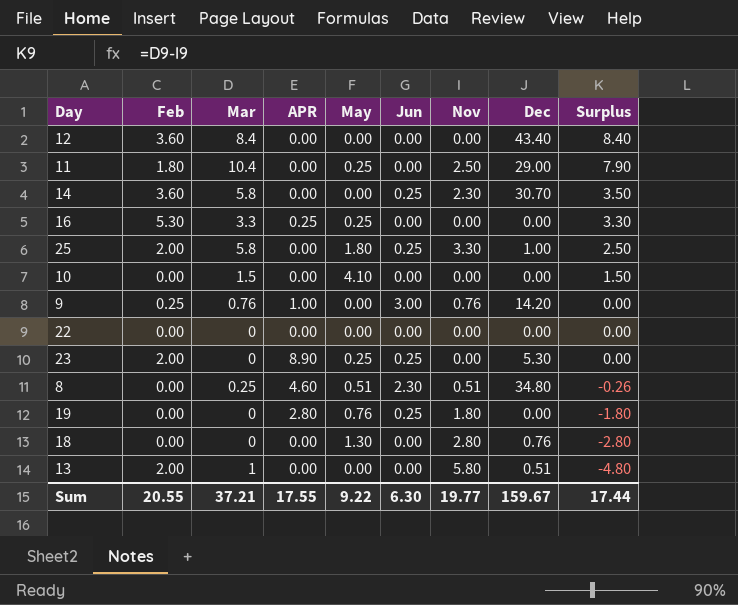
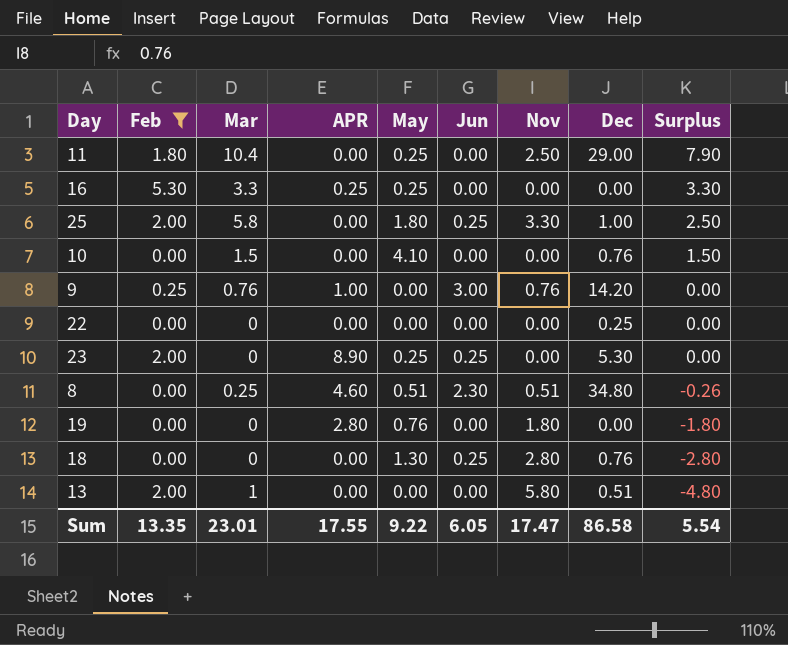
filter: none -> Feb != 3.60
10 | Dec: 0.00 -> 0.76
22 | Dec: 0.00 -> 0.25
19 | Jun: 0.25 -> 0.00
18 | Jun: 0.00 -> 0.25
Sum | Feb: 20.55 -> 13.35
Sum | Mar: 37.21 -> 23.01
Sum | Jun: 6.30 -> 6.05
Sum | Nov: 19.77 -> 17.47
Sum | Dec: 159.67 -> 86.58
Sum | Surplus: 17.44 -> 5.54

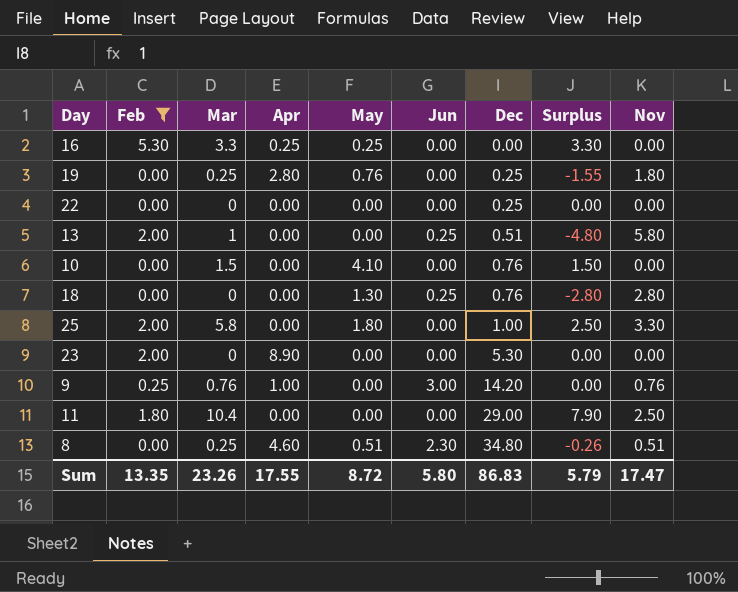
row order: Surplus descending -> Dec ascending
column name: APR -> Apr
column Nov | position: 7 -> 9
19 | Mar: 0 -> 0.25
19 | Dec: 0.00 -> 0.25
19 | Surplus: -1.80 -> -1.55
13 | Jun: 0.00 -> 0.25
25 | Jun: 0.25 -> 0.00
23 | May: 0.25 -> 0.00
23 | Jun: 0.25 -> 0.00
11 | May: 0.25 -> 0.00
Sum | Mar: 23.01 -> 23.26
Sum | May: 9.22 -> 8.72
Sum | Jun: 6.05 -> 5.80
Sum | Dec: 86.58 -> 86.83
Sum | Surplus: 5.54 -> 5.79

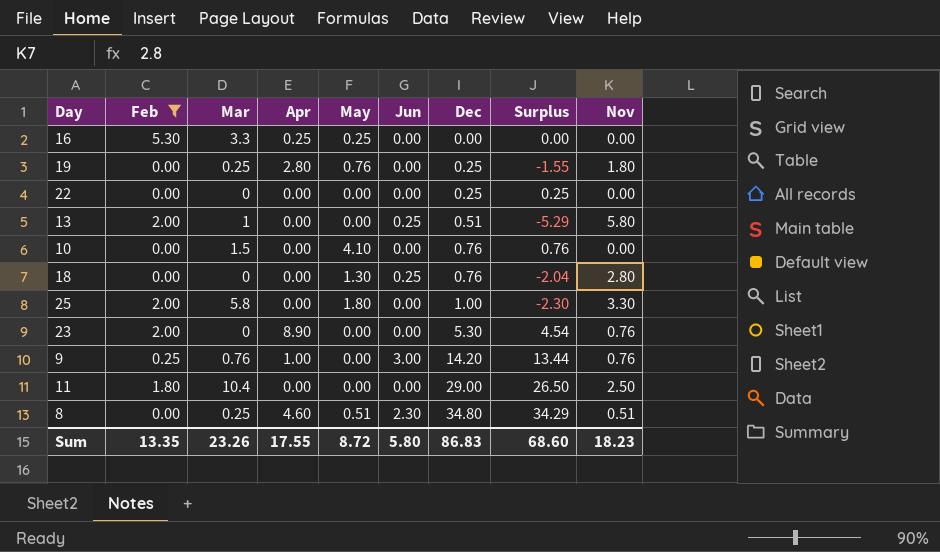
column Surplus | formula: [Mar] - [Nov] -> [Dec] - [Nov]
23 | Nov: 0.00 -> 0.76
Sum | Surplus: 5.79 -> 68.60
Sum | Nov: 17.47 -> 18.23

